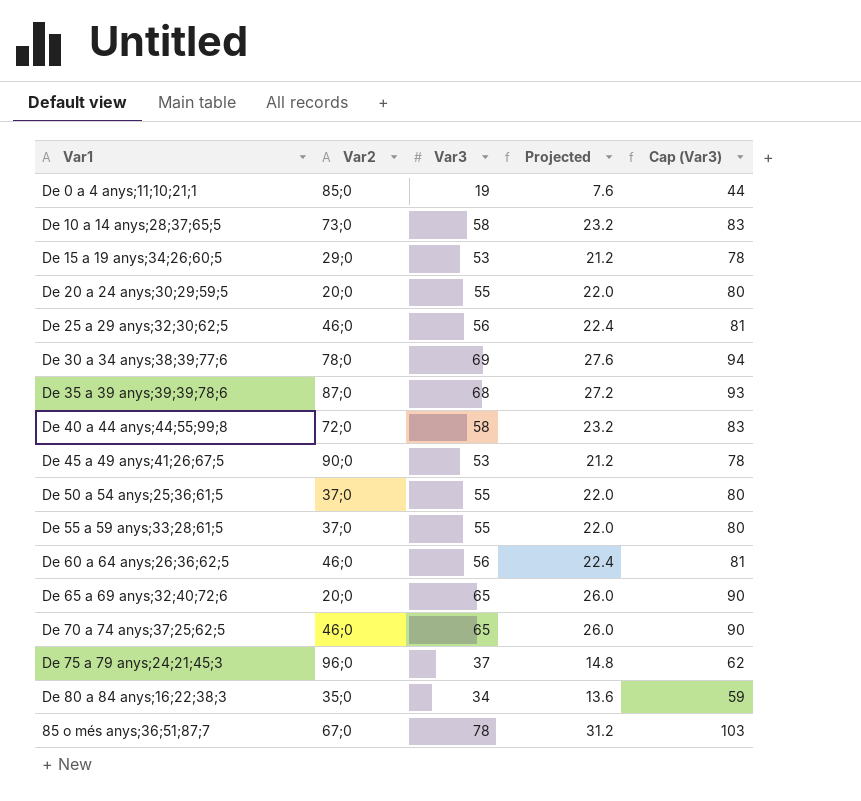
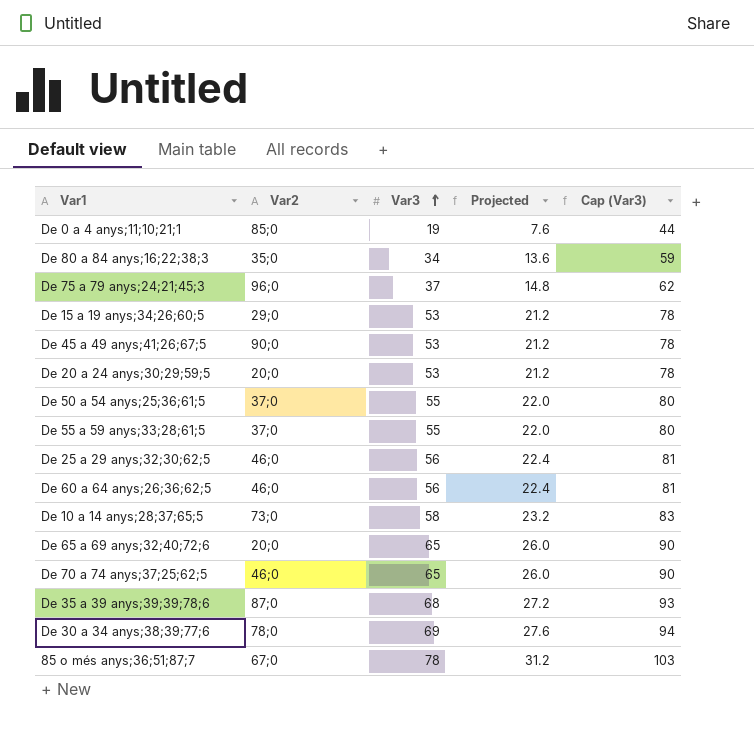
row order: none -> Var3 ascending
row De 40 a 44 anys;44;55;99;8: 72;0 | 58 | 23.2 | 83 -> none
De 20 a 24 anys;30;29;59;5 | Var3: 55 -> 53
De 20 a 24 anys;30;29;59;5 | Projected: 22.0 -> 21.2
De 20 a 24 anys;30;29;59;5 | Cap (Var3): 80 -> 78

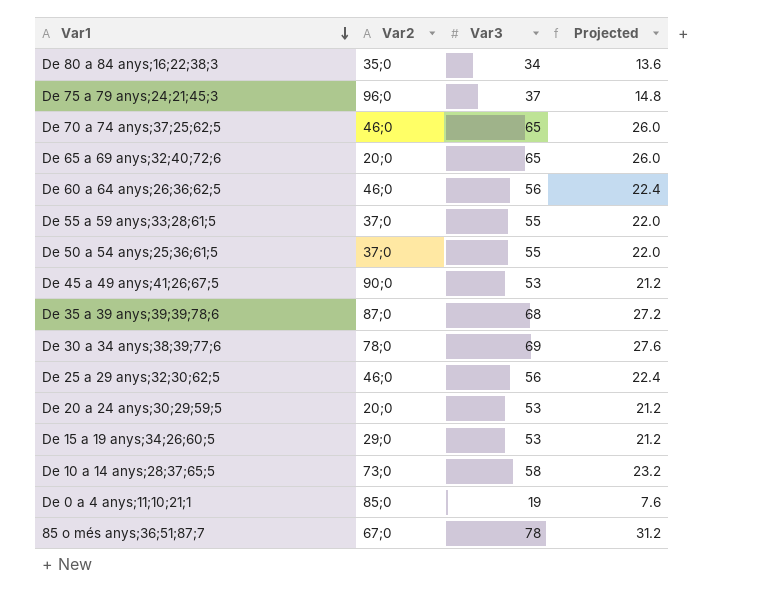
row order: Var3 ascending -> Var1 descending
column Cap (Var3) | formula: [Var3] + 25 -> none

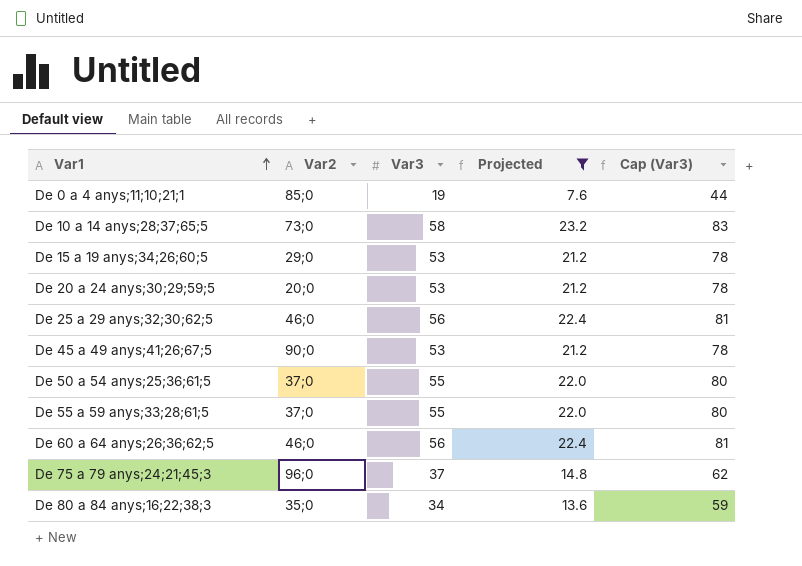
filter: none -> Projected <= 23.2
row order: Var1 descending -> Var1 ascending
column Cap (Var3) | formula: none -> [Var3] + 25

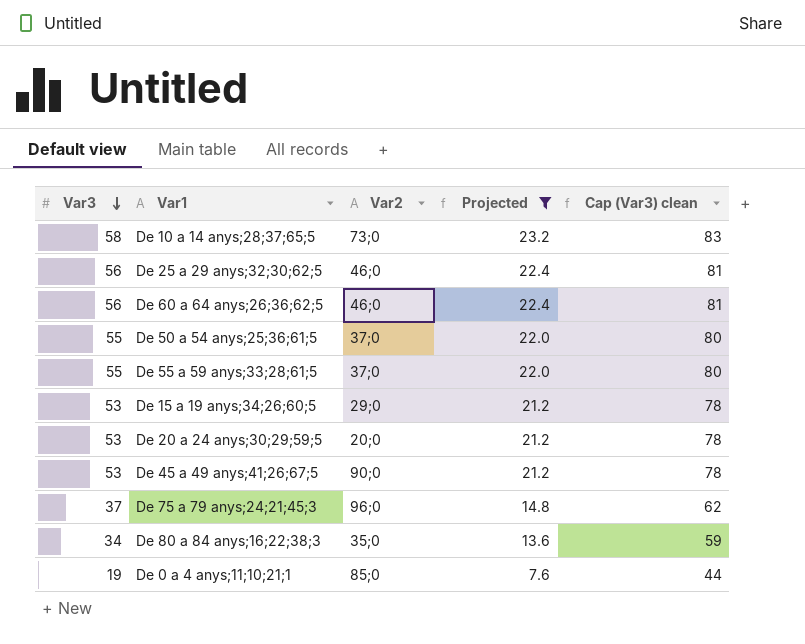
row order: Var1 ascending -> Var3 descending
column Var3 | position: 3 -> 1
column name: Cap (Var3) -> Cap (Var3) clean

